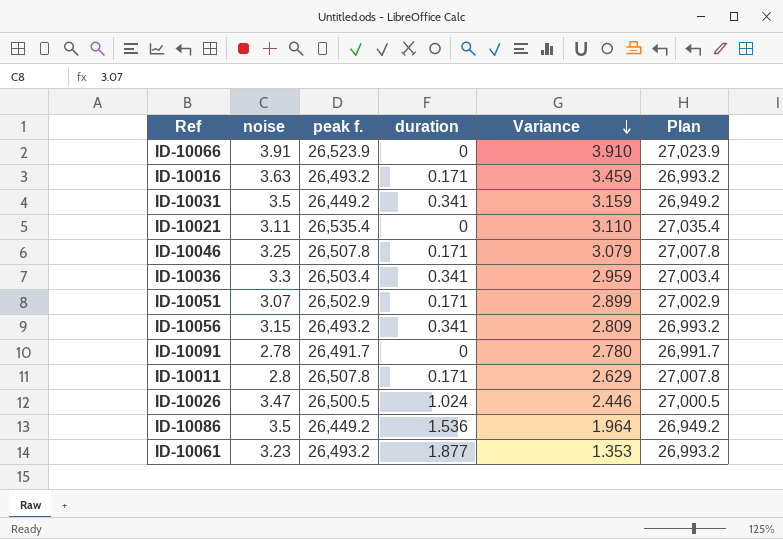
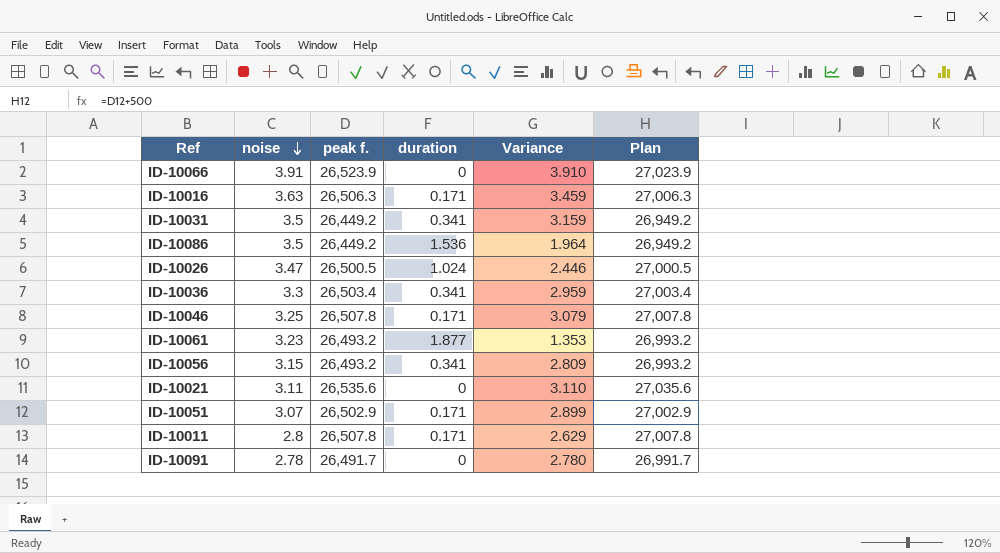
row order: Variance descending -> noise descending
ID-10016 | peak f.: 26,493.2 -> 26,506.3
ID-10016 | Plan: 26,993.2 -> 27,006.3
ID-10021 | peak f.: 26,535.4 -> 26,535.6
ID-10021 | Plan: 27,035.4 -> 27,035.6

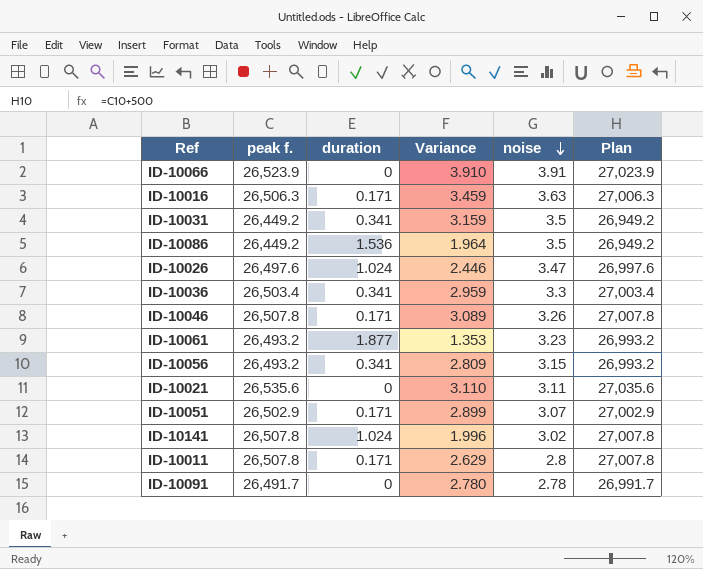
column noise | position: 2 -> 5
ID-10026 | peak f.: 26,500.5 -> 26,497.6
ID-10026 | Plan: 27,000.5 -> 26,997.6
ID-10046 | Variance: 3.079 -> 3.089
ID-10046 | noise: 3.25 -> 3.26
row ID-10141: none -> 26,507.8 | 1.024 | 1.996 | 3.02 | 27,007.8

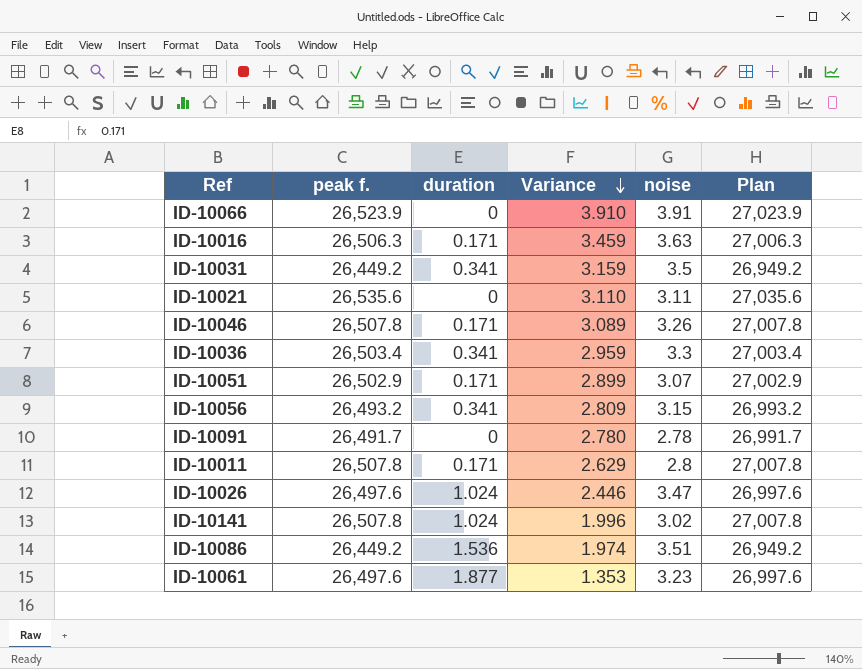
row order: noise descending -> Variance descending
ID-10086 | Variance: 1.964 -> 1.974
ID-10086 | noise: 3.5 -> 3.51
ID-10061 | peak f.: 26,493.2 -> 26,497.6
ID-10061 | Plan: 26,993.2 -> 26,997.6

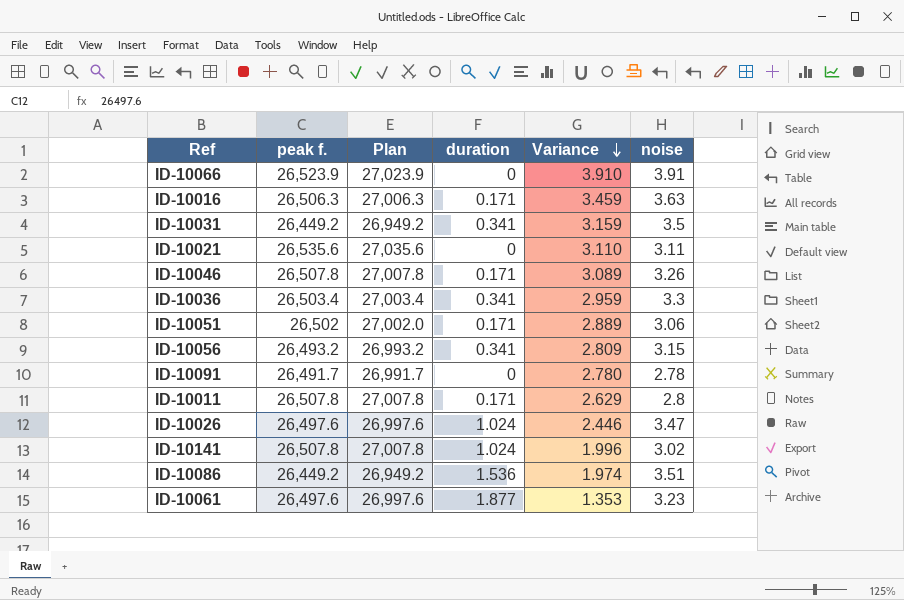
column Plan | position: 6 -> 3
ID-10051 | peak f.: 26,502.9 -> 26,502
ID-10051 | Plan: 27,002.9 -> 27,002.0
ID-10051 | Variance: 2.899 -> 2.889
ID-10051 | noise: 3.07 -> 3.06

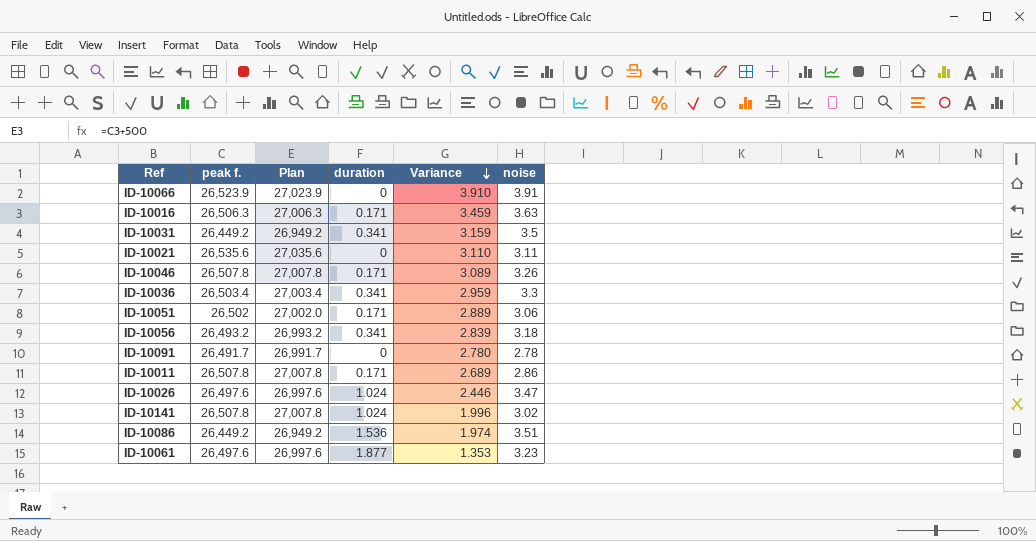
ID-10056 | Variance: 2.809 -> 2.839
ID-10056 | noise: 3.15 -> 3.18
ID-10011 | Variance: 2.629 -> 2.689
ID-10011 | noise: 2.8 -> 2.86

